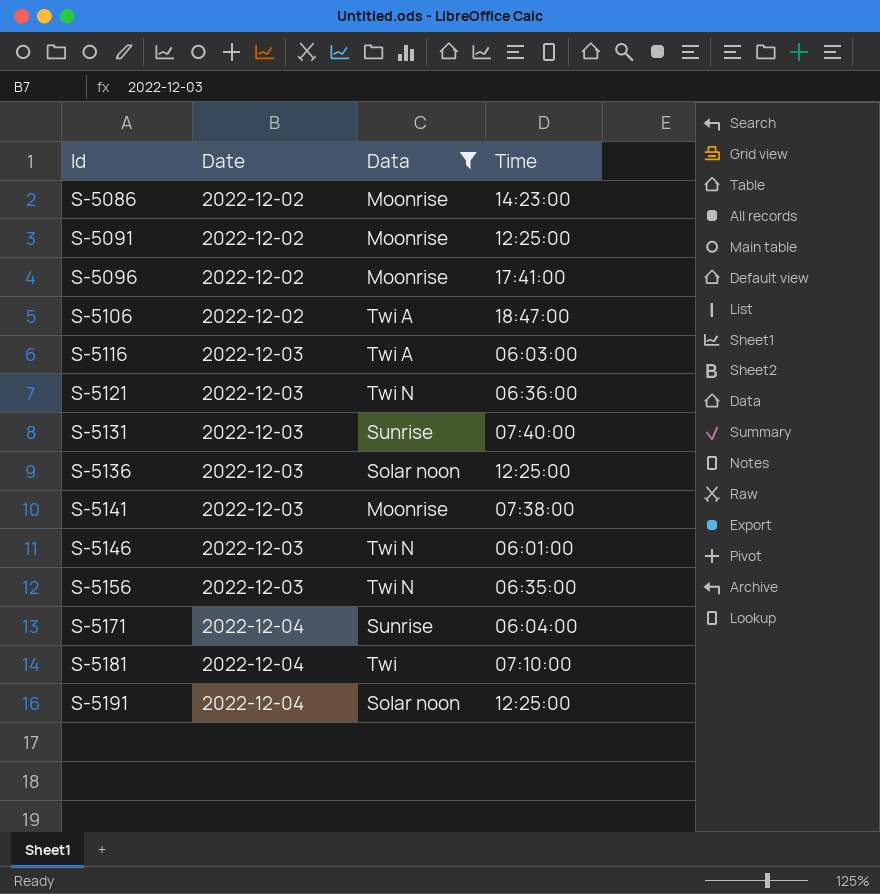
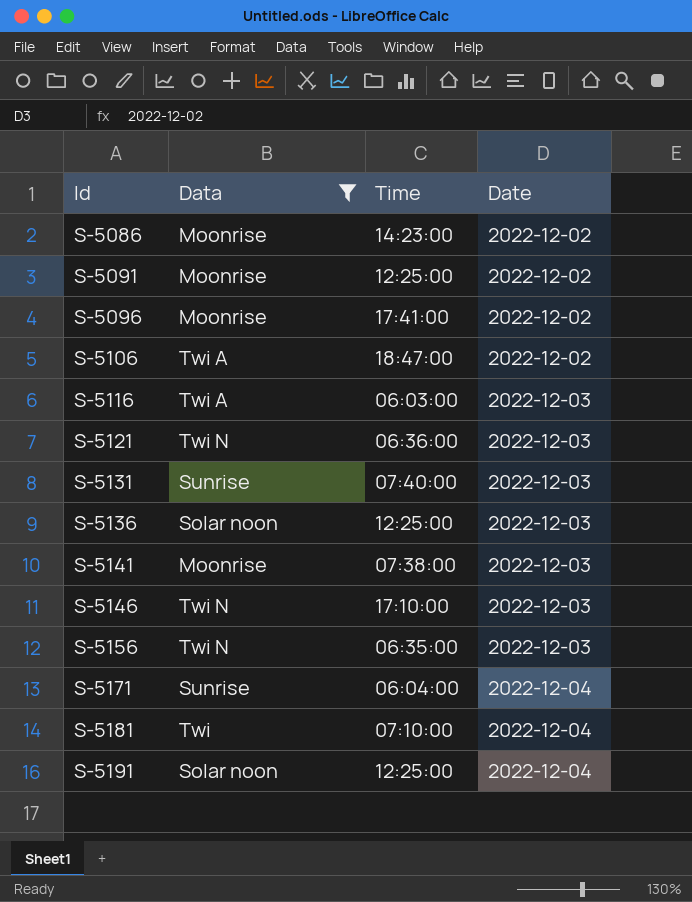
column Date | position: 2 -> 4
S-5146 | Time: 06:01:00 -> 17:10:00

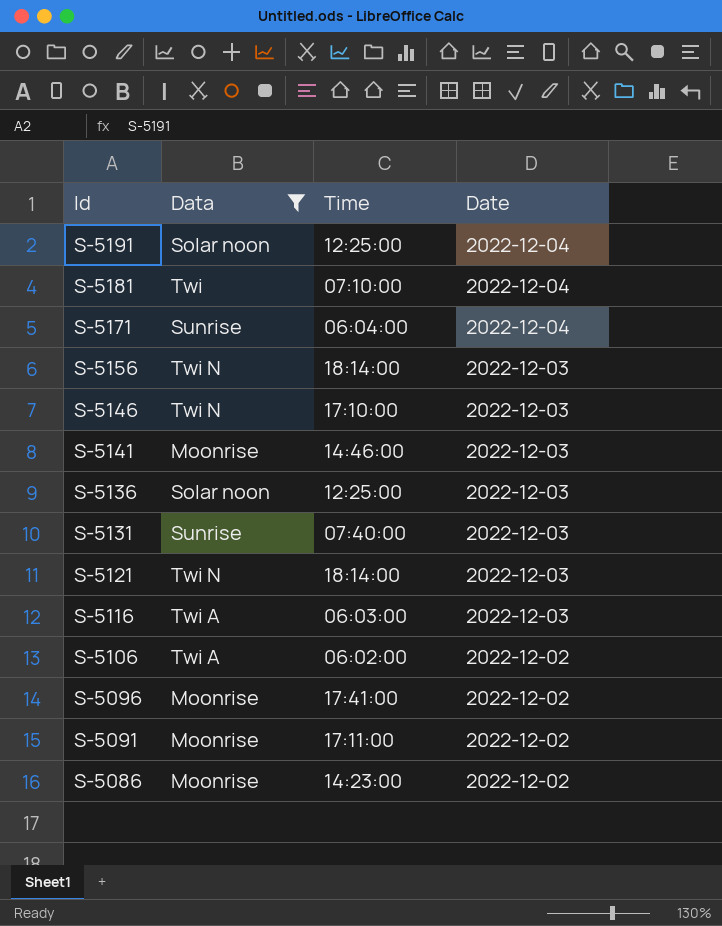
row order: Id ascending -> Id descending
S-5156 | Time: 06:35:00 -> 18:14:00
S-5141 | Time: 07:38:00 -> 14:46:00
S-5121 | Time: 06:36:00 -> 18:14:00
S-5106 | Time: 18:47:00 -> 06:02:00
S-5091 | Time: 12:25:00 -> 17:11:00

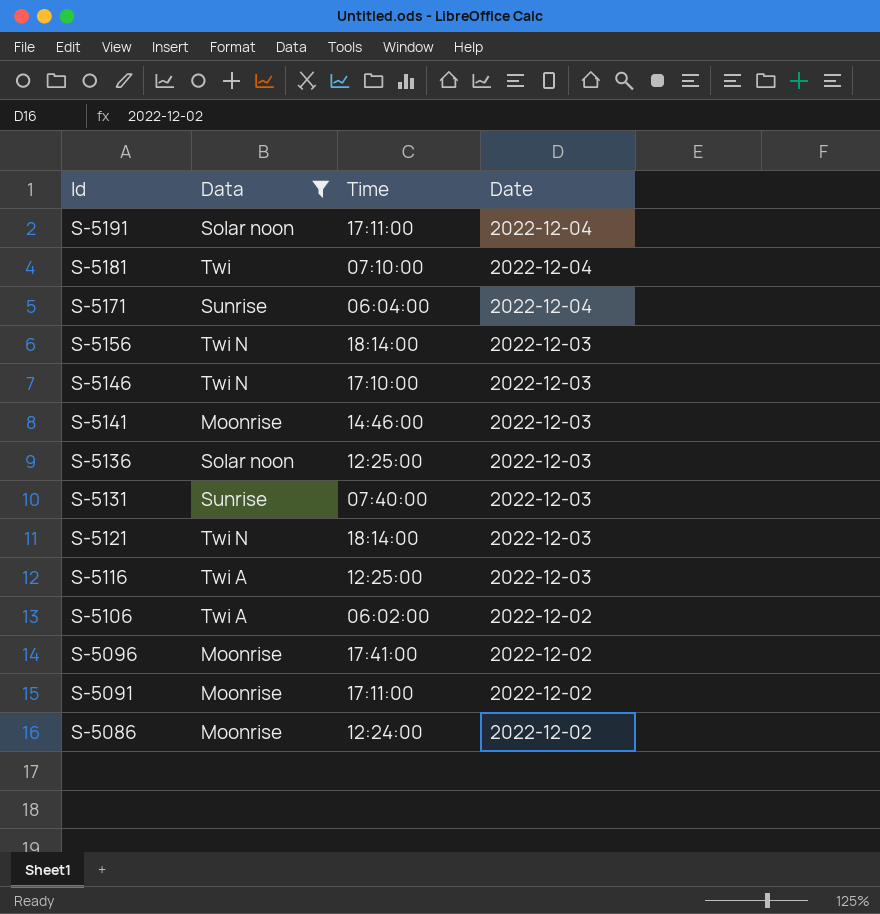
S-5191 | Time: 12:25:00 -> 17:11:00
S-5116 | Time: 06:03:00 -> 12:25:00
S-5086 | Time: 14:23:00 -> 12:24:00

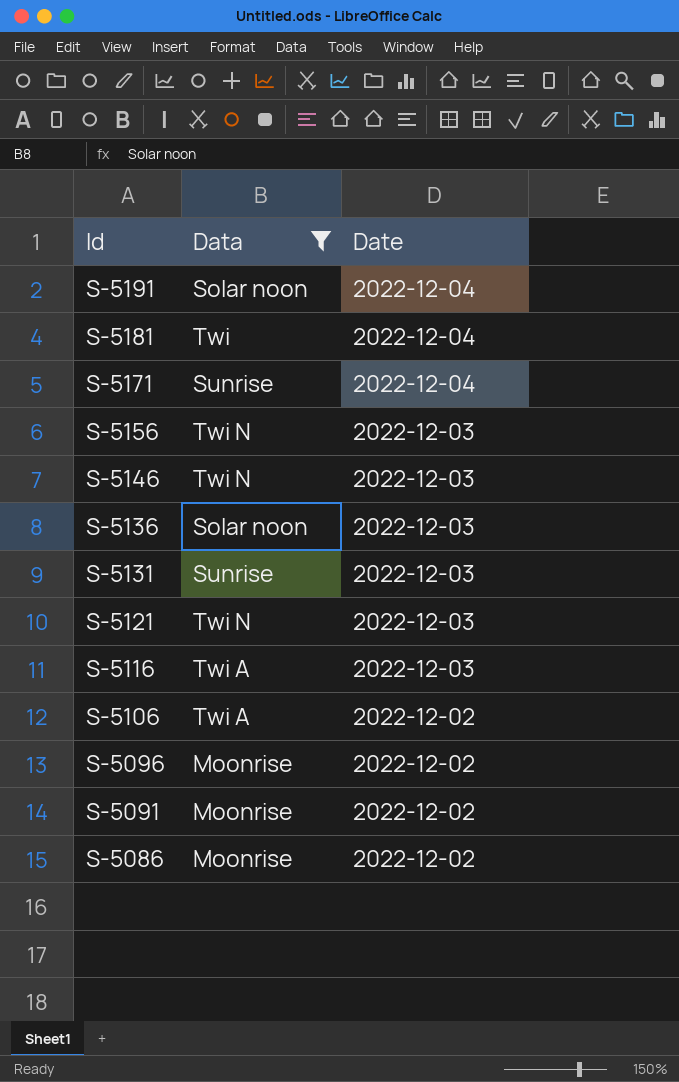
column Time | position: 3 -> none
row S-5141: Moonrise | 14:46:00 | 2022-12-03 -> none

